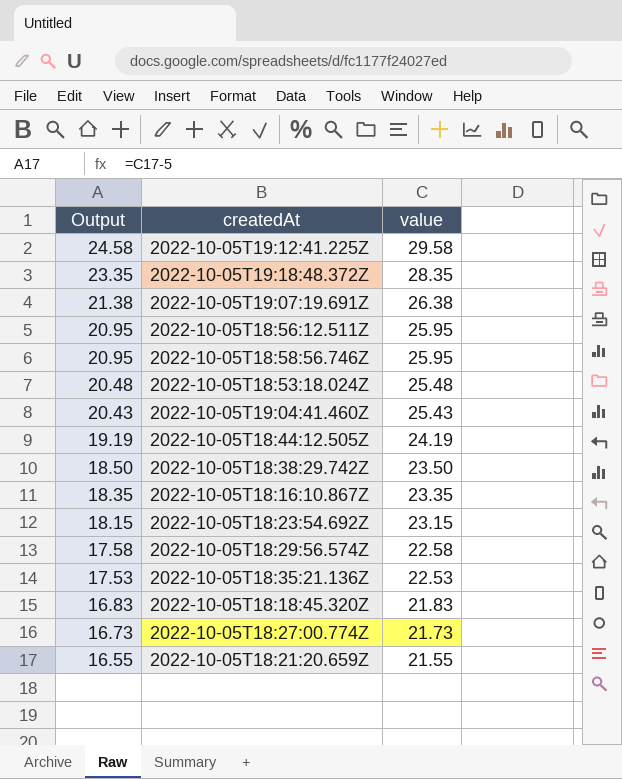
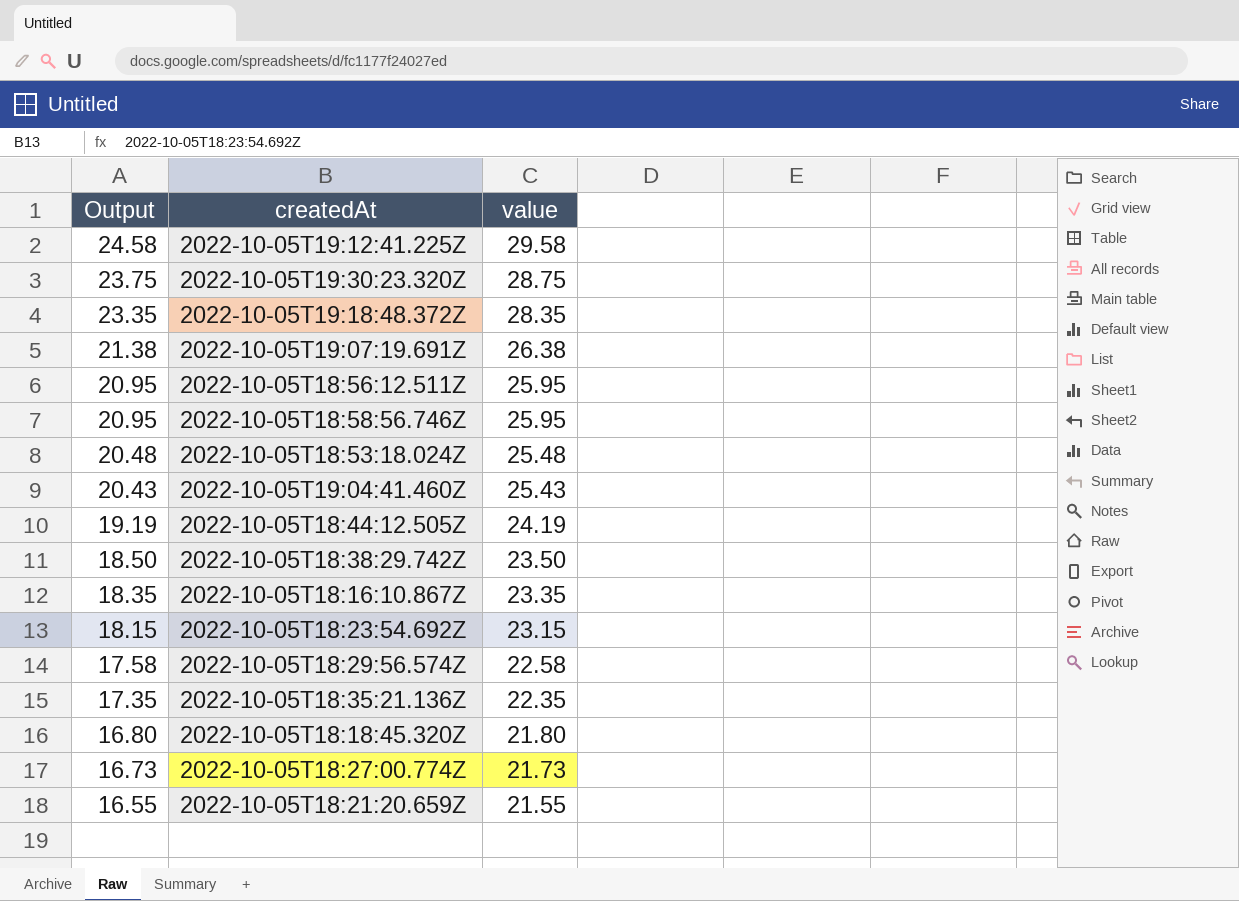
row 2022-10-05T19:30:23.320Z: none -> 23.75 | 28.75
2022-10-05T18:35:21.136Z | Output: 17.53 -> 17.35
2022-10-05T18:35:21.136Z | value: 22.53 -> 22.35
2022-10-05T18:18:45.320Z | Output: 16.83 -> 16.80
2022-10-05T18:18:45.320Z | value: 21.83 -> 21.80

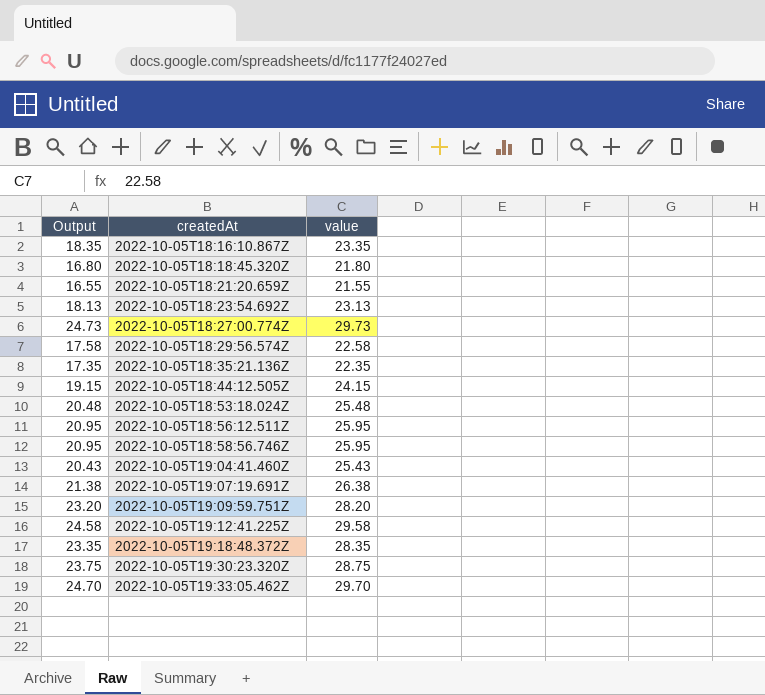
row order: Output descending -> createdAt ascending
row 2022-10-05T18:38:29.742Z: 18.50 | 23.50 -> none
2022-10-05T18:23:54.692Z | Output: 18.15 -> 18.13
2022-10-05T18:23:54.692Z | value: 23.15 -> 23.13
2022-10-05T18:27:00.774Z | Output: 16.73 -> 24.73
2022-10-05T18:27:00.774Z | value: 21.73 -> 29.73
2022-10-05T18:44:12.505Z | Output: 19.19 -> 19.15
2022-10-05T18:44:12.505Z | value: 24.19 -> 24.15
row 2022-10-05T19:09:59.751Z: none -> 23.20 | 28.20
row 2022-10-05T19:33:05.462Z: none -> 24.70 | 29.70

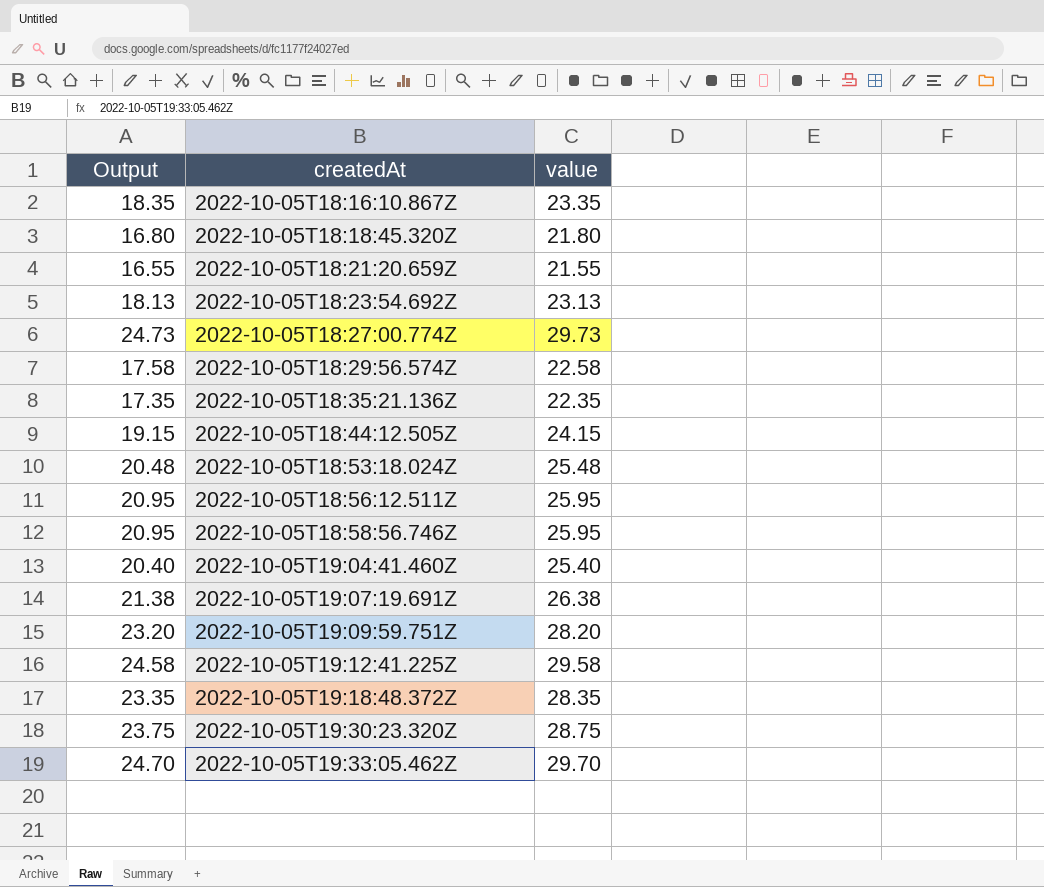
2022-10-05T19:04:41.460Z | Output: 20.43 -> 20.40
2022-10-05T19:04:41.460Z | value: 25.43 -> 25.40

